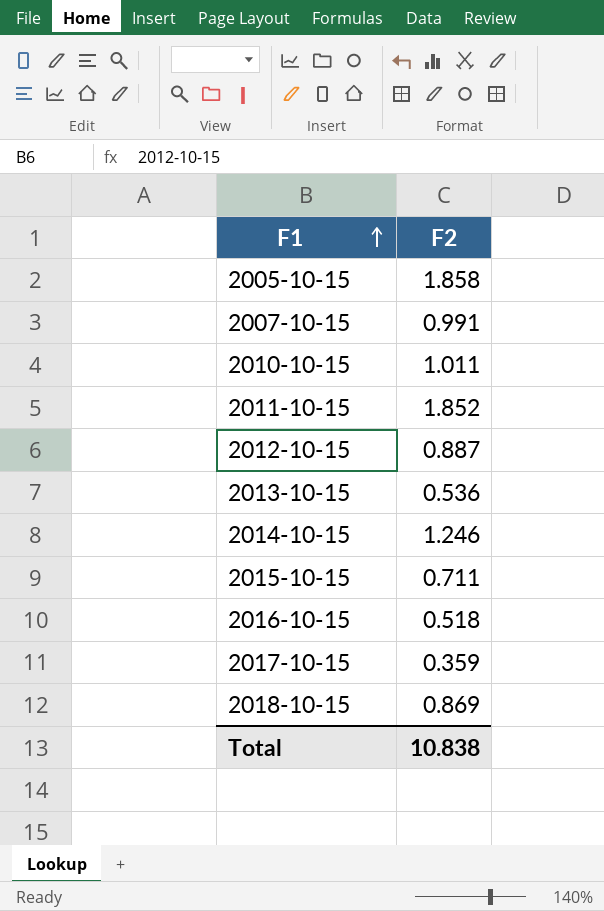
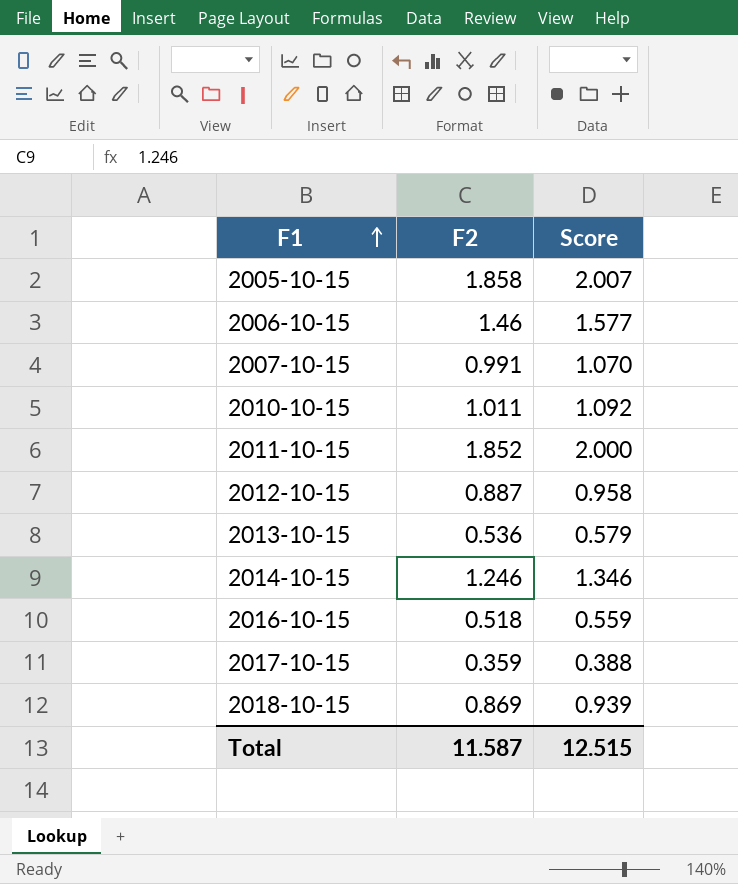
column Score | formula: none -> [F2] * 1.08
row 2015-10-15: 0.711 -> none
row 2006-10-15: none -> 1.46 | 1.577
Total | F2: 10.838 -> 11.587

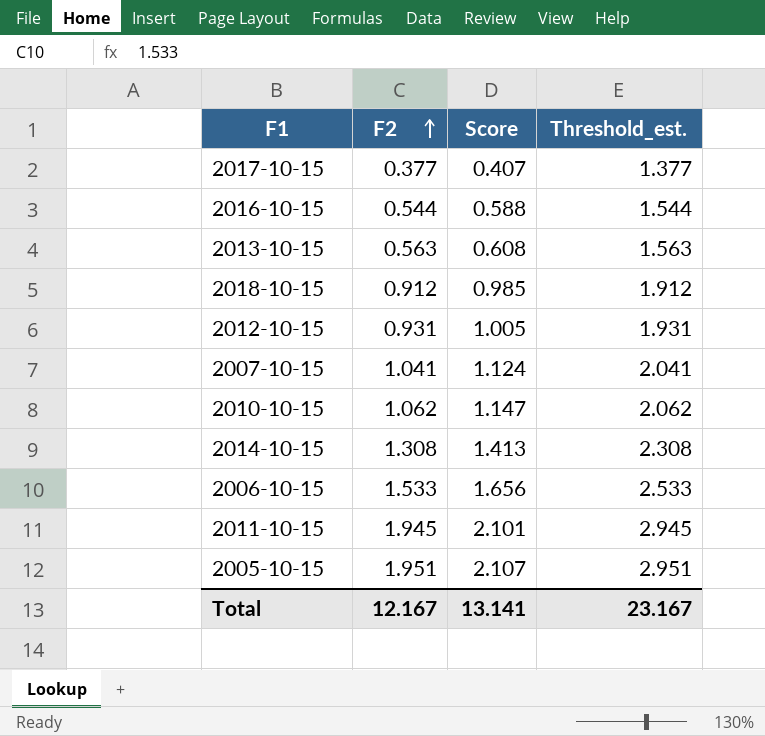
row order: F1 ascending -> F2 ascending
column Threshold_est. | formula: none -> [F2] + 1
2017-10-15 | F2: 0.359 -> 0.377
2017-10-15 | Score: 0.388 -> 0.407
2016-10-15 | F2: 0.518 -> 0.544
2016-10-15 | Score: 0.559 -> 0.588
2013-10-15 | F2: 0.536 -> 0.563
2013-10-15 | Score: 0.579 -> 0.608
2018-10-15 | F2: 0.869 -> 0.912
2018-10-15 | Score: 0.939 -> 0.985
2012-10-15 | F2: 0.887 -> 0.931
2012-10-15 | Score: 0.958 -> 1.005
2007-10-15 | F2: 0.991 -> 1.041
2007-10-15 | Score: 1.070 -> 1.124
2010-10-15 | F2: 1.011 -> 1.062
2010-10-15 | Score: 1.092 -> 1.147
2014-10-15 | F2: 1.246 -> 1.308
2014-10-15 | Score: 1.346 -> 1.413
2006-10-15 | F2: 1.46 -> 1.533
2006-10-15 | Score: 1.577 -> 1.656
2011-10-15 | F2: 1.852 -> 1.945
2011-10-15 | Score: 2.000 -> 2.101
2005-10-15 | F2: 1.858 -> 1.951
2005-10-15 | Score: 2.007 -> 2.107
Total | F2: 11.587 -> 12.167
Total | Score: 12.515 -> 13.141

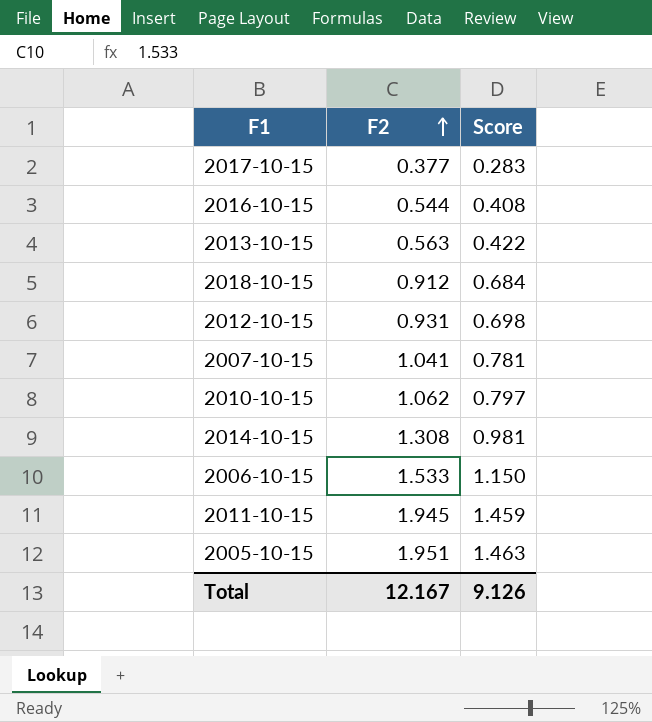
column Threshold_est. | formula: [F2] + 1 -> none
column Score | formula: [F2] * 1.08 -> [F2] * 0.75
Total | Score: 13.141 -> 9.126

